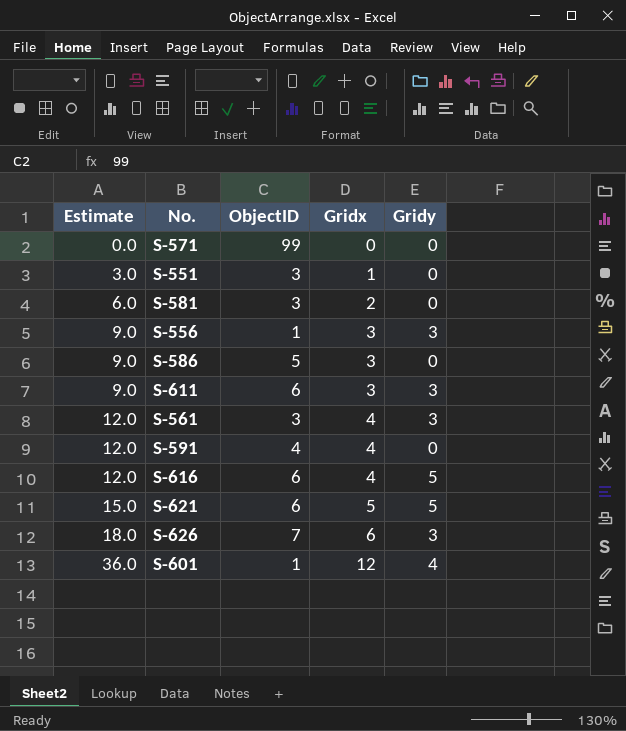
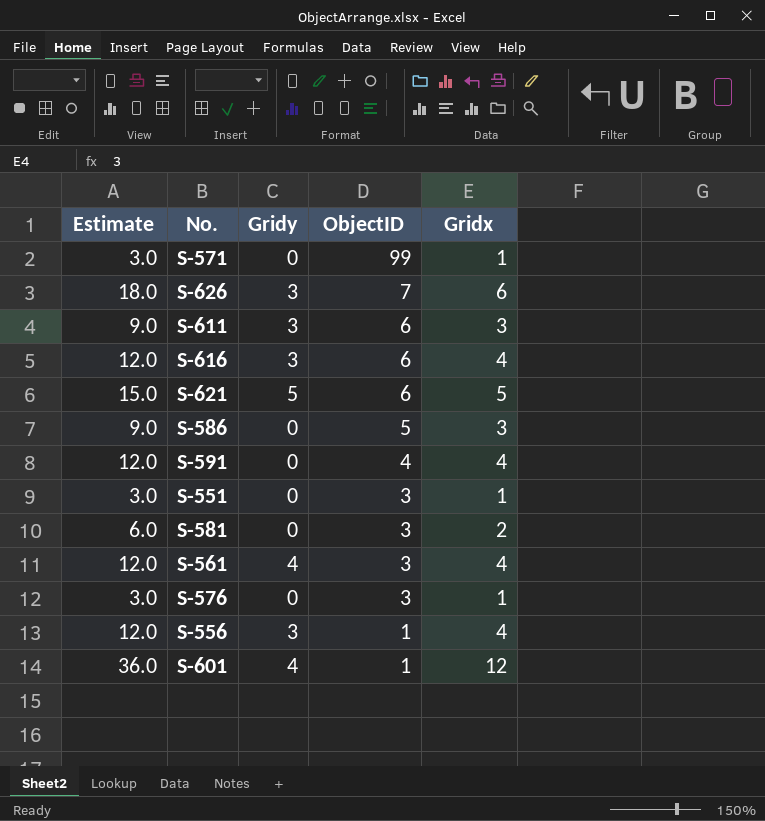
row order: Estimate ascending -> ObjectID descending
column Gridy | position: 5 -> 3
S-571 | Estimate: 0.0 -> 3.0
S-571 | Gridx: 0 -> 1
S-616 | Gridy: 5 -> 3
S-561 | Gridy: 3 -> 4
row S-576: none -> 3.0 | 0 | 3 | 1
S-556 | Estimate: 9.0 -> 12.0
S-556 | Gridx: 3 -> 4

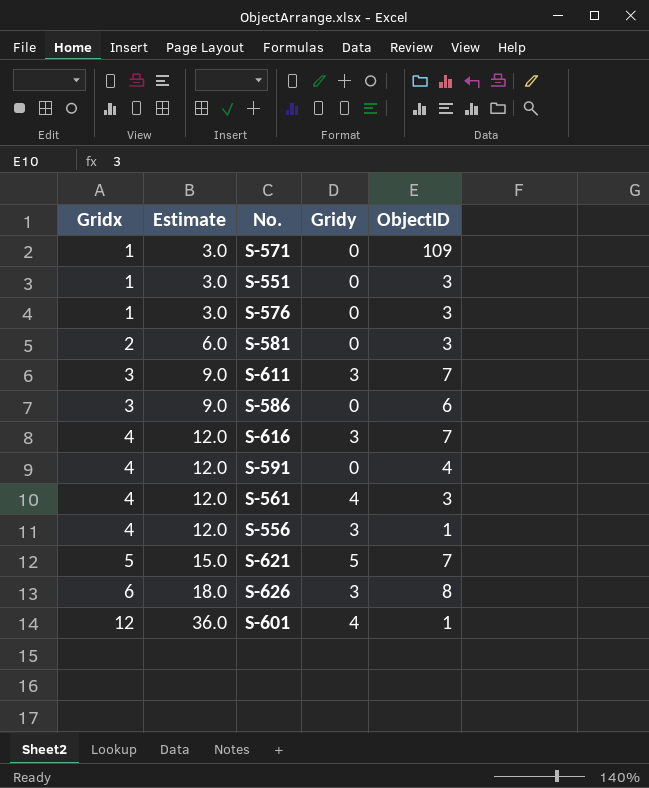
row order: ObjectID descending -> Gridx ascending
column Gridx | position: 5 -> 1
S-571 | ObjectID: 99 -> 109
S-611 | ObjectID: 6 -> 7
S-586 | ObjectID: 5 -> 6
S-616 | ObjectID: 6 -> 7
S-621 | ObjectID: 6 -> 7
S-626 | ObjectID: 7 -> 8

